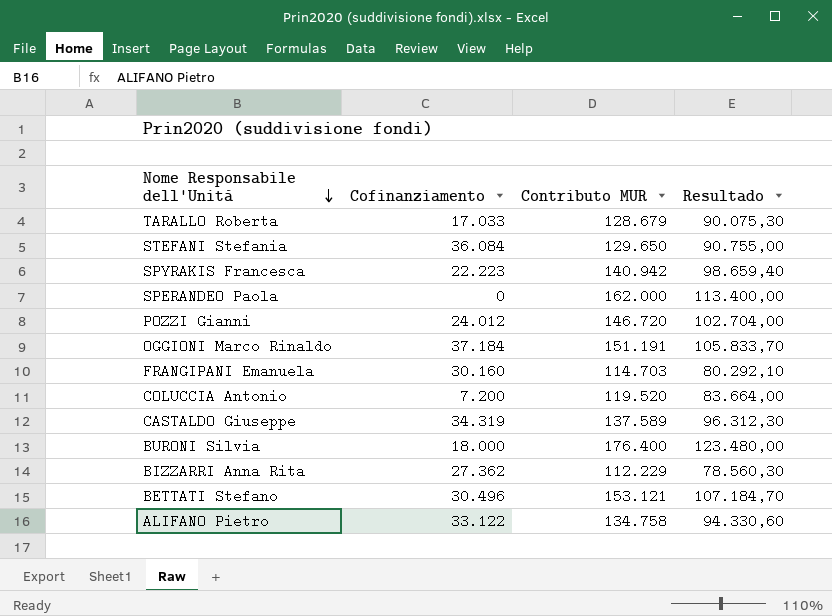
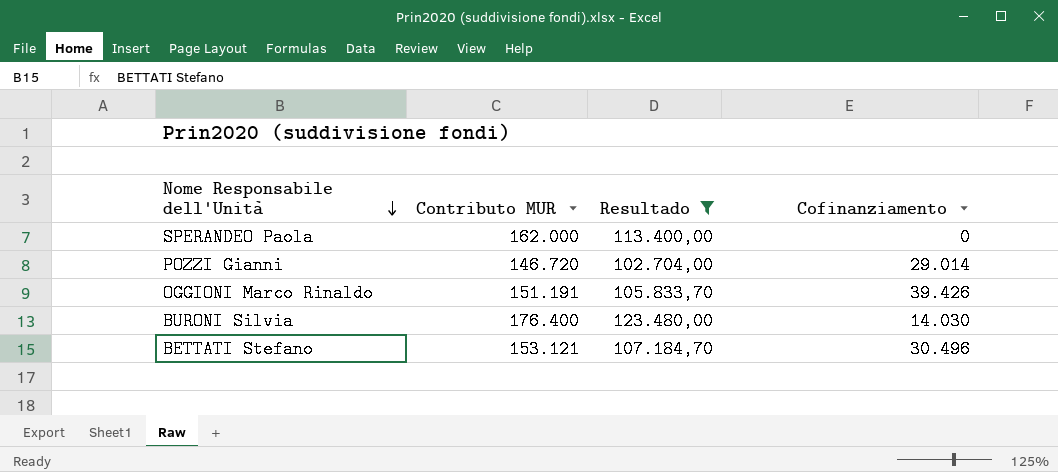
filter: none -> Resultado >= 102.704,00
column Cofinanziamento | position: 2 -> 4
POZZI Gianni | Cofinanziamento: 24.012 -> 29.014
OGGIONI Marco Rinaldo | Cofinanziamento: 37.184 -> 39.426
BURONI Silvia | Cofinanziamento: 18.000 -> 14.030

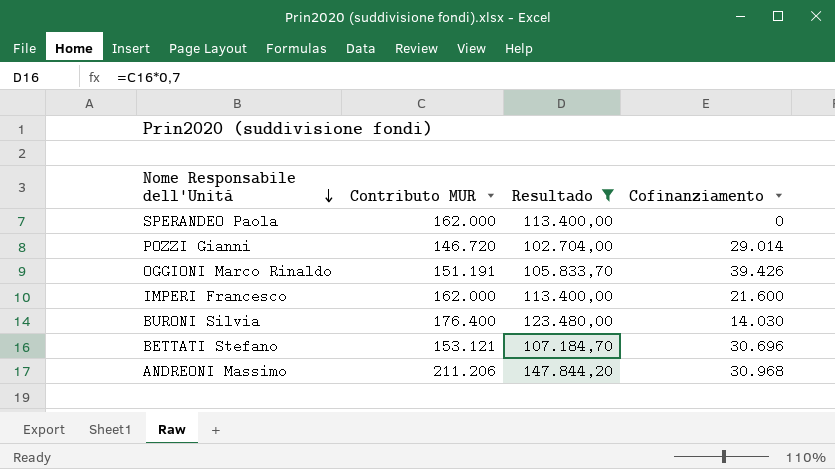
row IMPERI Francesco: none -> 162.000 | 113.400,00 | 21.600
BETTATI Stefano | Cofinanziamento: 30.496 -> 30.696
row ANDREONI Massimo: none -> 211.206 | 147.844,20 | 30.968

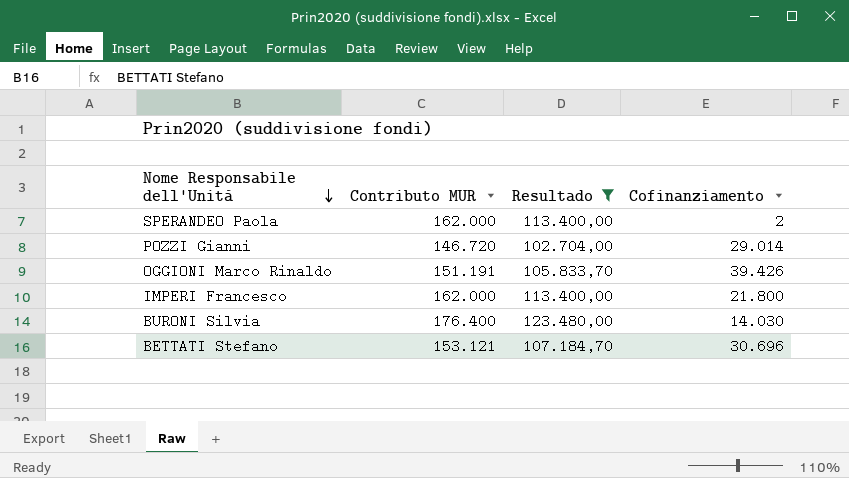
row ANDREONI Massimo: 211.206 | 147.844,20 | 30.968 -> none
SPERANDEO Paola | Cofinanziamento: 0 -> 2
IMPERI Francesco | Cofinanziamento: 21.600 -> 21.800

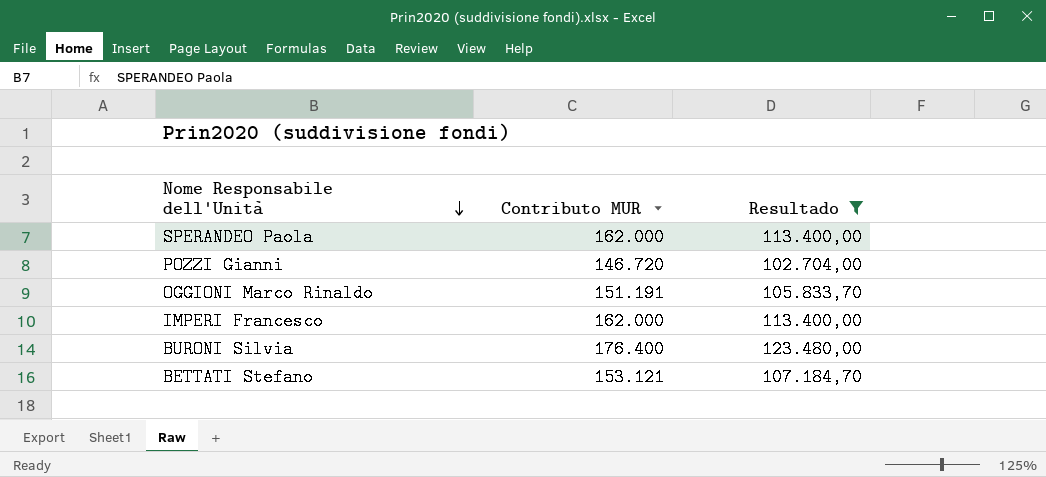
column Cofinanziamento | position: 4 -> none

